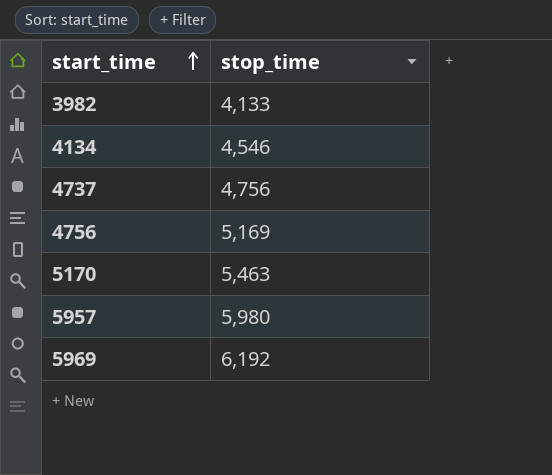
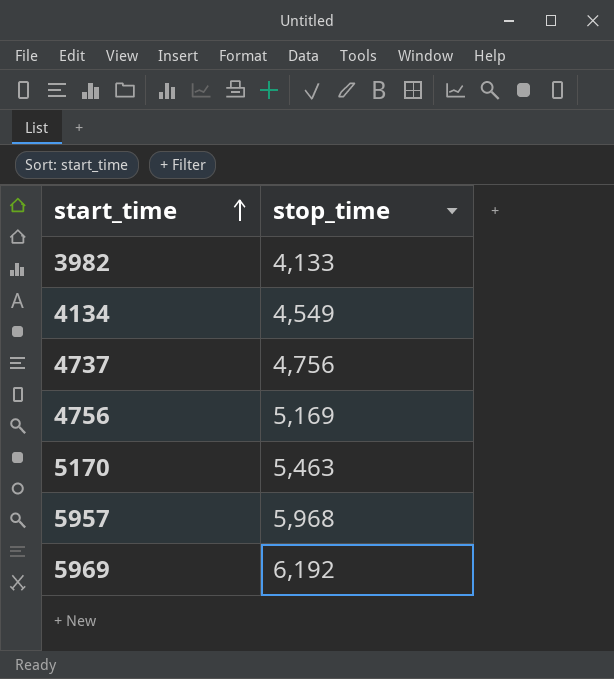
4134 | stop_time: 4,546 -> 4,549
5957 | stop_time: 5,980 -> 5,968

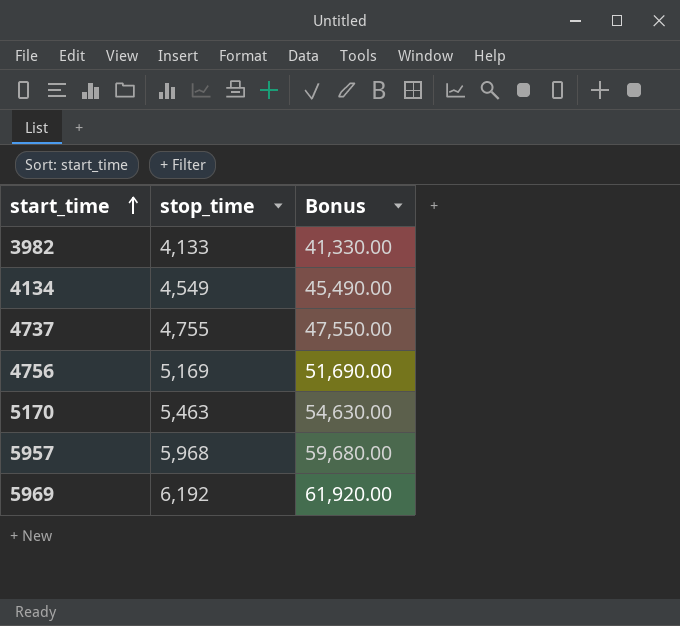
column Bonus | formula: none -> [stop_time] * 10
4737 | stop_time: 4,756 -> 4,755

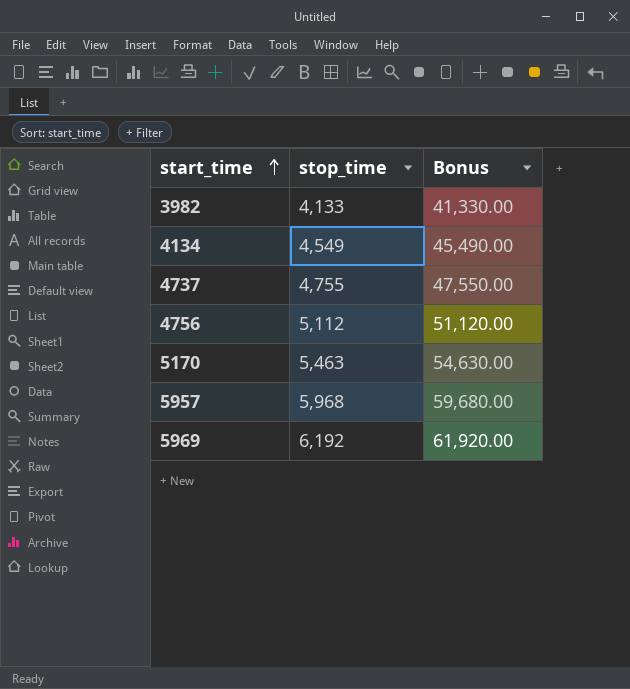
4756 | stop_time: 5,169 -> 5,112
4756 | Bonus: 51,690.00 -> 51,120.00

